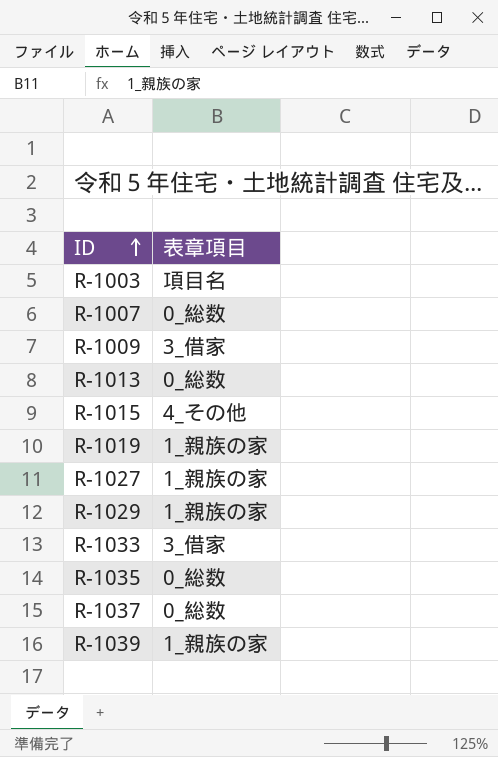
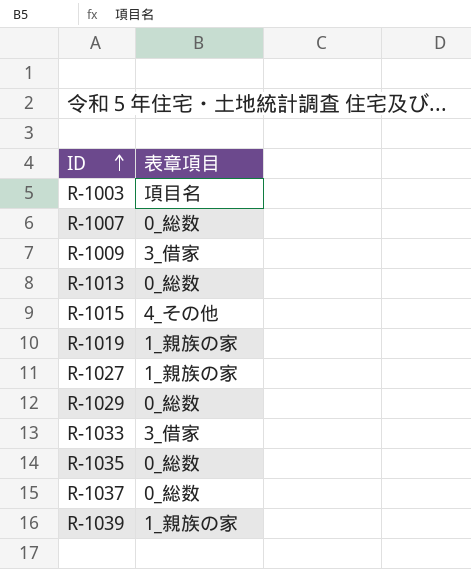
R-1029 | 表章項目: 1_親族の家 -> 0_総数

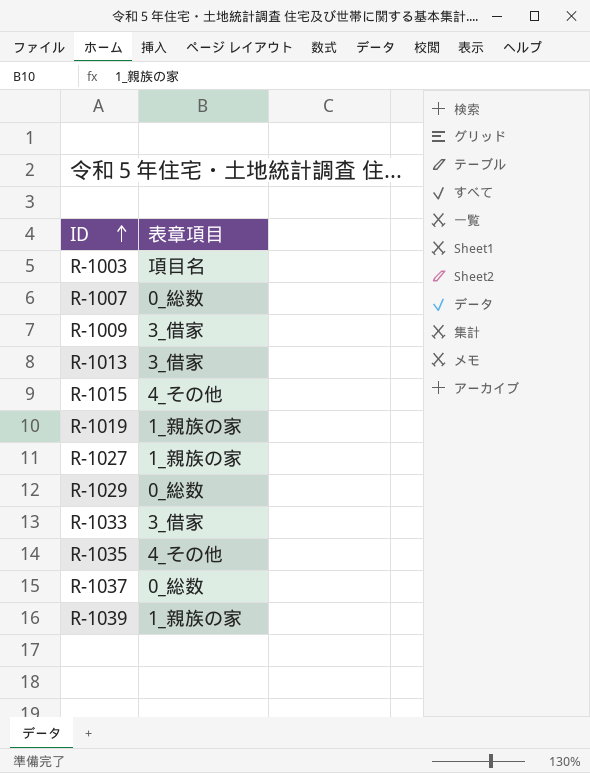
R-1013 | 表章項目: 0_総数 -> 3_借家
R-1035 | 表章項目: 0_総数 -> 4_その他

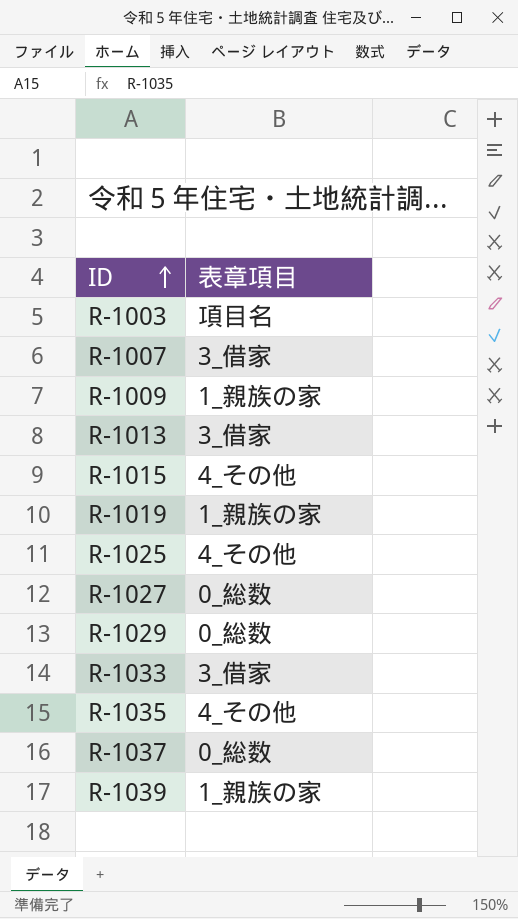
R-1007 | 表章項目: 0_総数 -> 3_借家
R-1009 | 表章項目: 3_借家 -> 1_親族の家
row R-1025: none -> 4_その他
R-1027 | 表章項目: 1_親族の家 -> 0_総数

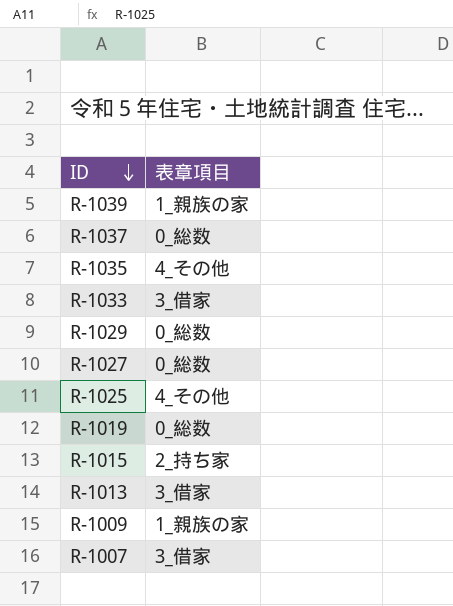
row order: ID ascending -> ID descending
row R-1003: 項目名 -> none
R-1019 | 表章項目: 1_親族の家 -> 0_総数
R-1015 | 表章項目: 4_その他 -> 2_持ち家

